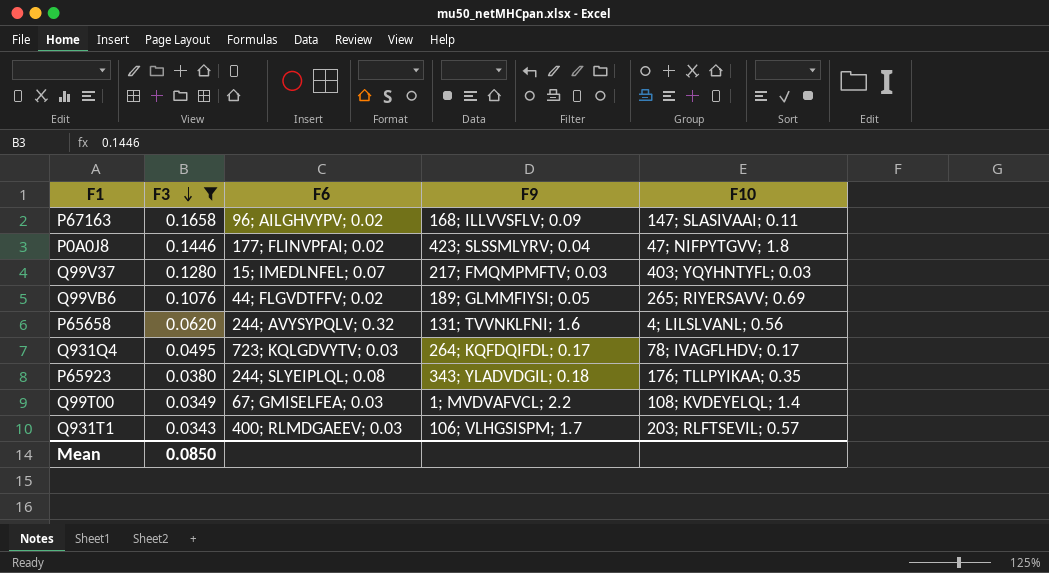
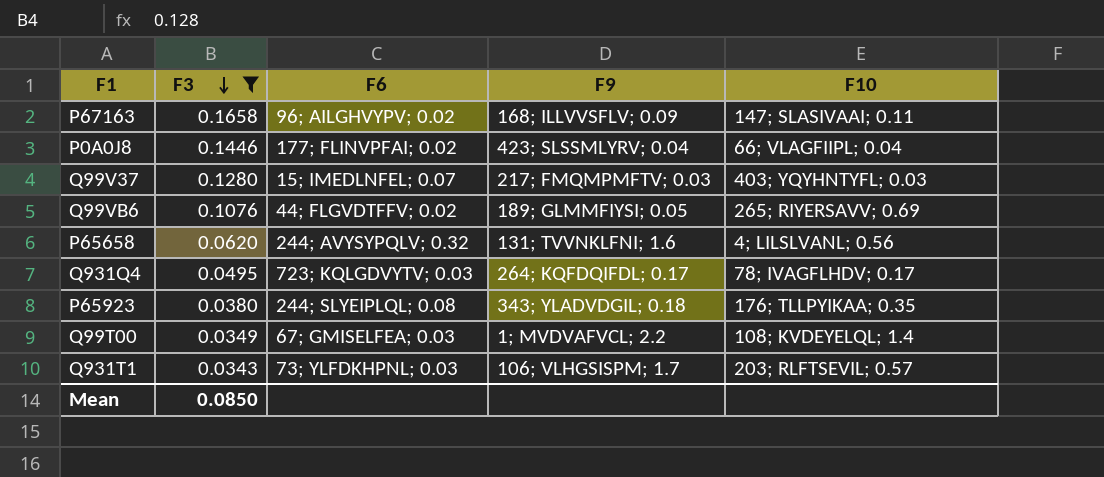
P0A0J8 | F10: 47; NIFPYTGVV; 1.8 -> 66; VLAGFIIPL; 0.04
Q931T1 | F6: 400; RLMDGAEEV; 0.03 -> 73; YLFDKHPNL; 0.03

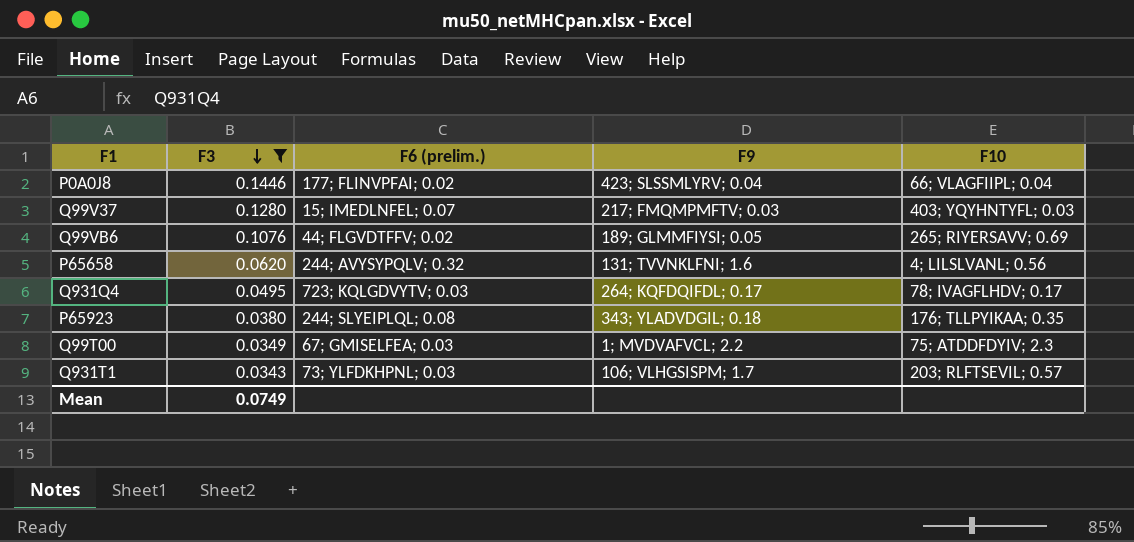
column name: F6 -> F6 (prelim.)
row P67163: 0.1658 | 96; AILGHVYPV; 0.02 | 168; ILLVVSFLV; 0.09 | 147; SLASIVAAI; 0.11 -> none
Q99T00 | F10: 108; KVDEYELQL; 1.4 -> 75; ATDDFDYIV; 2.3
Mean | F3: 0.0850 -> 0.0749

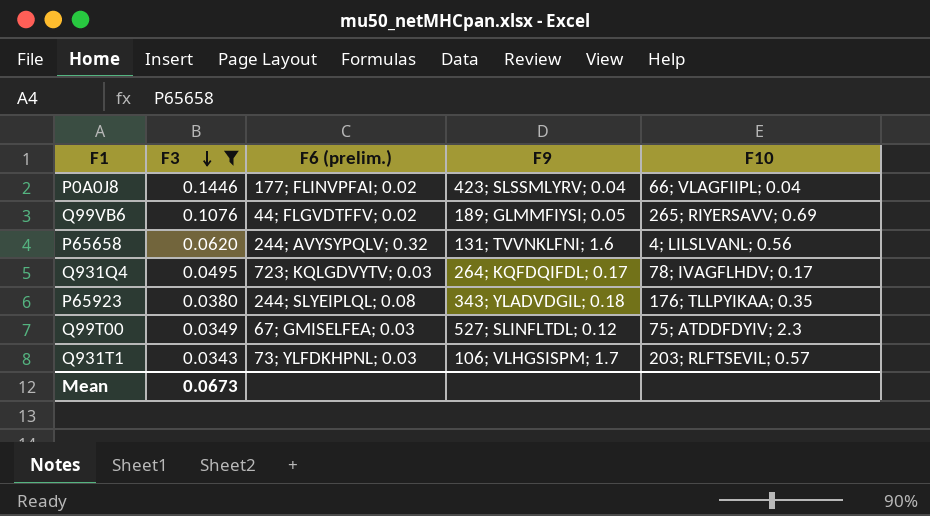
row Q99V37: 0.1280 | 15; IMEDLNFEL; 0.07 | 217; FMQMPMFTV; 0.03 | 403; YQYHNTYFL; 0.03 -> none
Q99T00 | F9: 1; MVDVAFVCL; 2.2 -> 527; SLINFLTDL; 0.12
Mean | F3: 0.0749 -> 0.0673

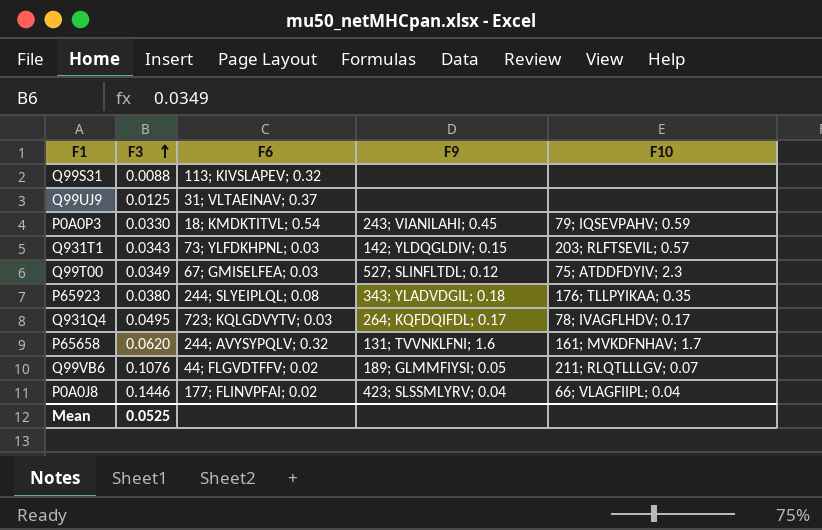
filter: F3 >= 0.0343 -> none
row order: F3 descending -> F3 ascending
column name: F6 (prelim.) -> F6
Q931T1 | F9: 106; VLHGSISPM; 1.7 -> 142; YLDQGLDIV; 0.15
P65658 | F10: 4; LILSLVANL; 0.56 -> 161; MVKDFNHAV; 1.7
Q99VB6 | F10: 265; RIYERSAVV; 0.69 -> 211; RLQTLLLGV; 0.07
Mean | F3: 0.0673 -> 0.0525

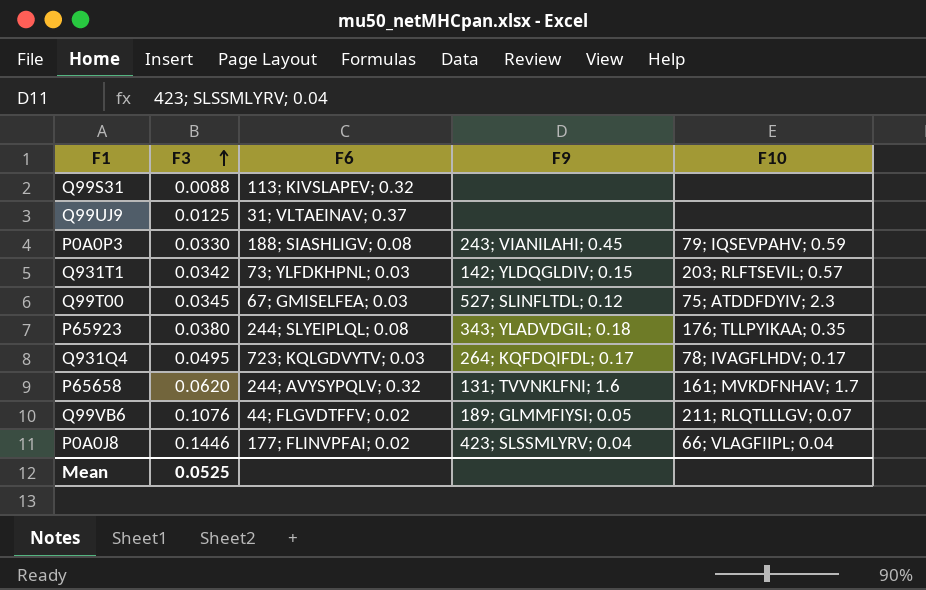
P0A0P3 | F6: 18; KMDKTITVL; 0.54 -> 188; SIASHLIGV; 0.08
Q931T1 | F3: 0.0343 -> 0.0342
Q99T00 | F3: 0.0349 -> 0.0345

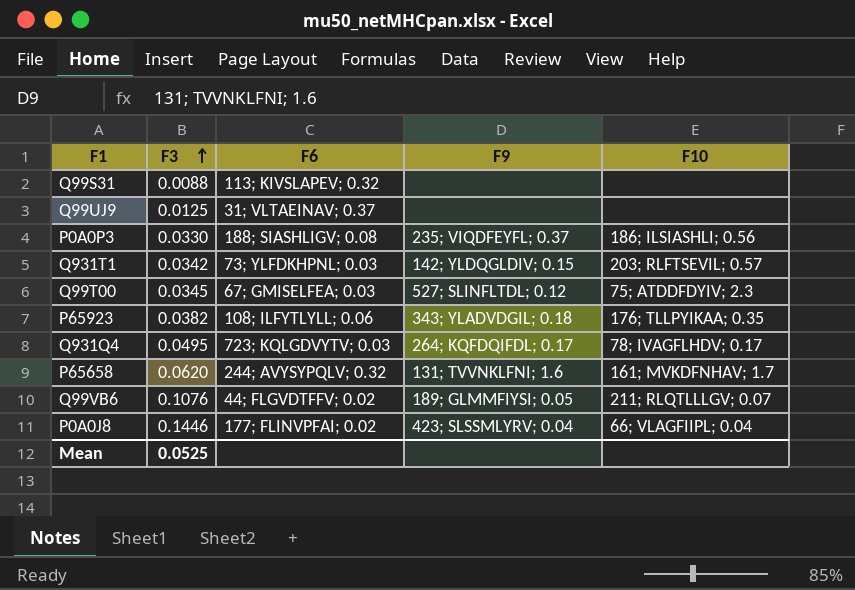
P0A0P3 | F9: 243; VIANILAHI; 0.45 -> 235; VIQDFEYFL; 0.37
P0A0P3 | F10: 79; IQSEVPAHV; 0.59 -> 186; ILSIASHLI; 0.56
P65923 | F3: 0.0380 -> 0.0382
P65923 | F6: 244; SLYEIPLQL; 0.08 -> 108; ILFYTLYLL; 0.06

